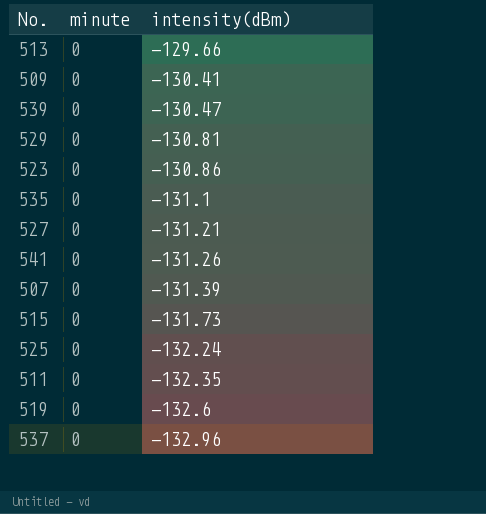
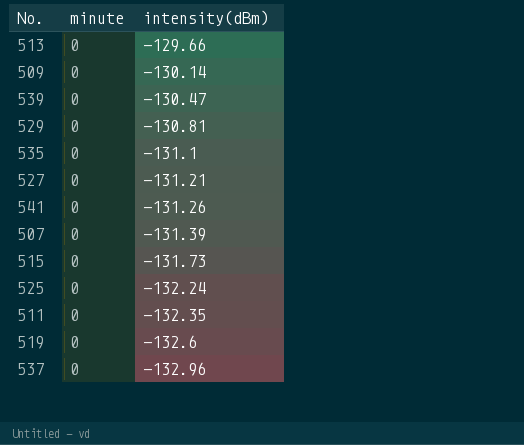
row 523: 0 | -130.86 -> none
509 | intensity(dBm): -130.41 -> -130.14

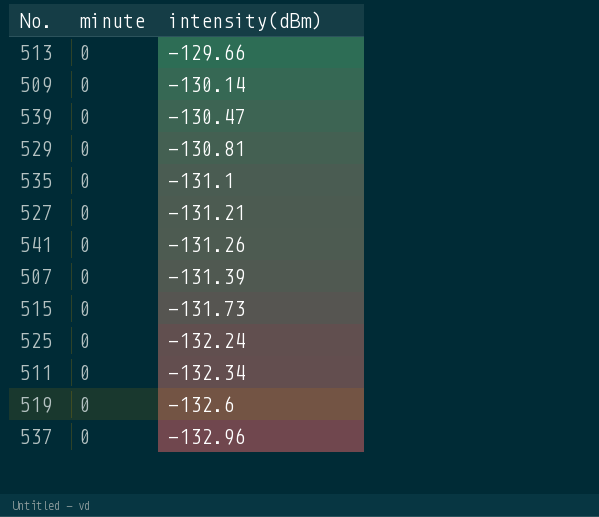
511 | intensity(dBm): -132.35 -> -132.34

